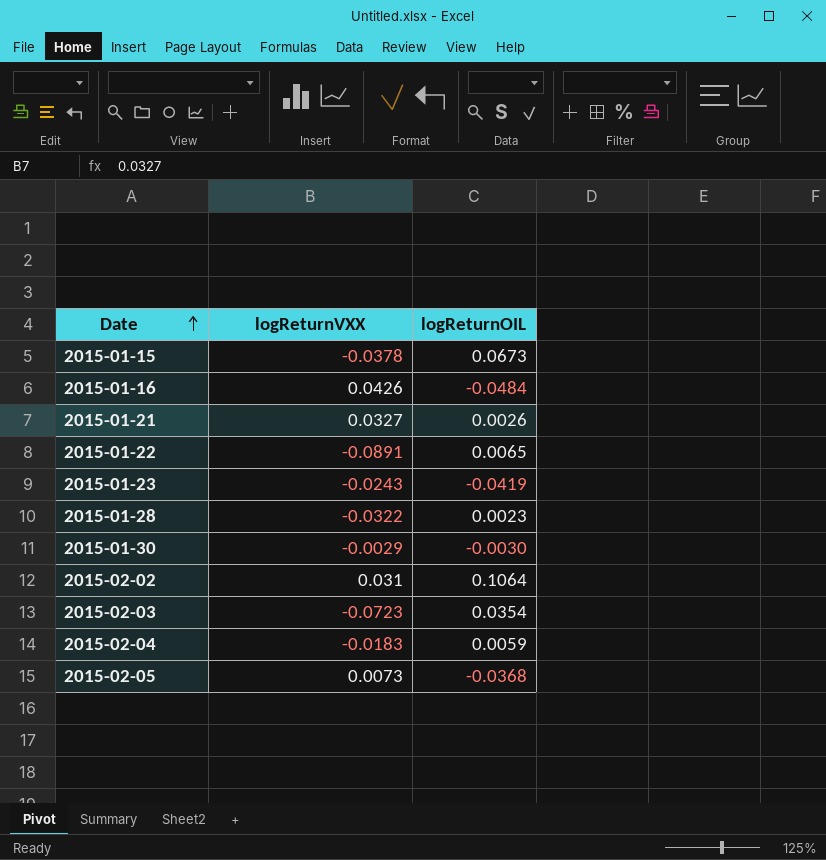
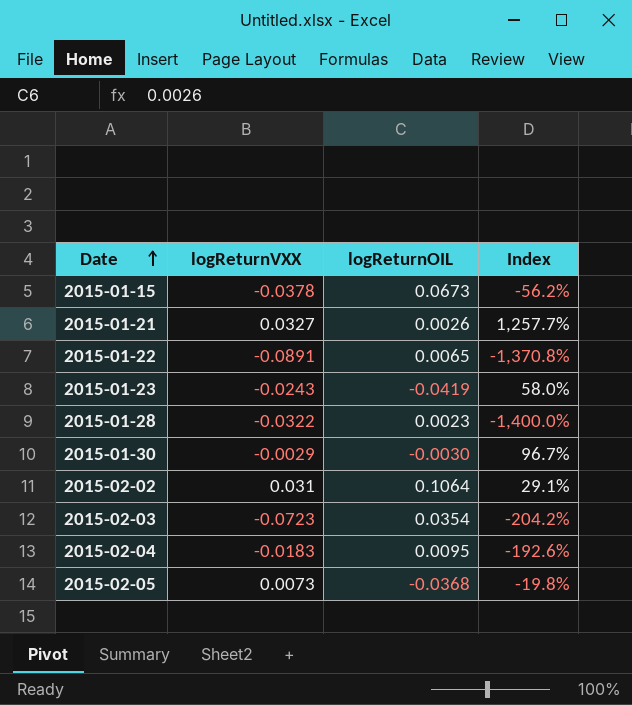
column Index | formula: none -> [logReturnVXX] / [logReturnOIL]
row 2015-01-16: 0.0426 | -0.0484 -> none
2015-02-04 | logReturnOIL: 0.0059 -> 0.0095

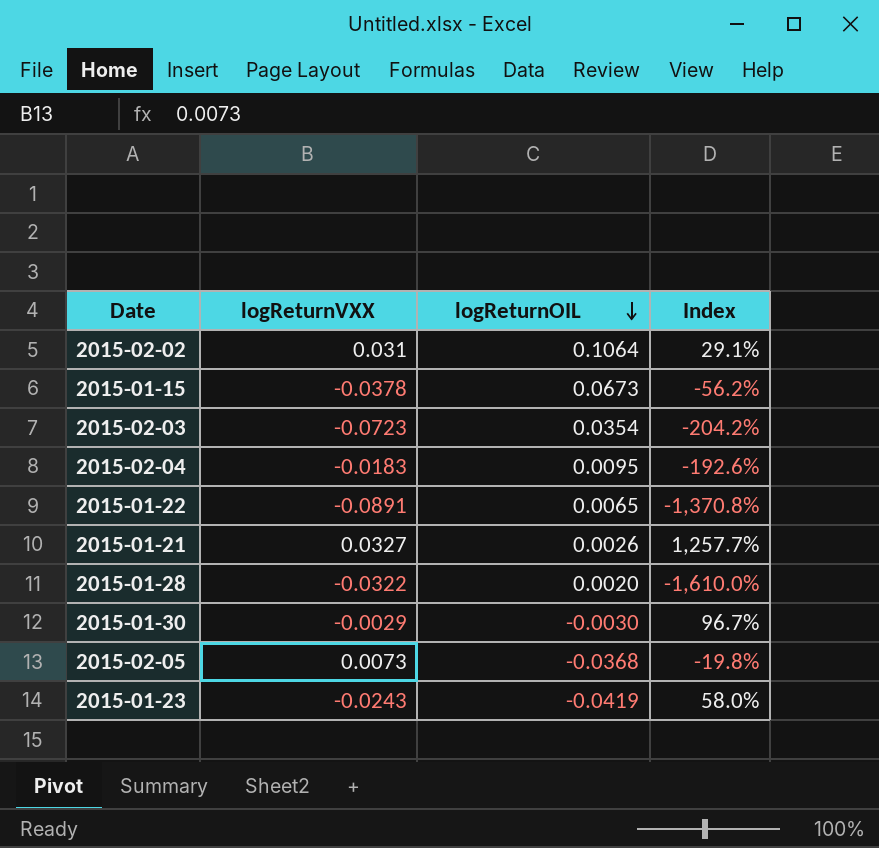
row order: Date ascending -> logReturnOIL descending
2015-01-28 | logReturnOIL: 0.0023 -> 0.0020
2015-01-28 | Index: -1,400.0% -> -1,610.0%

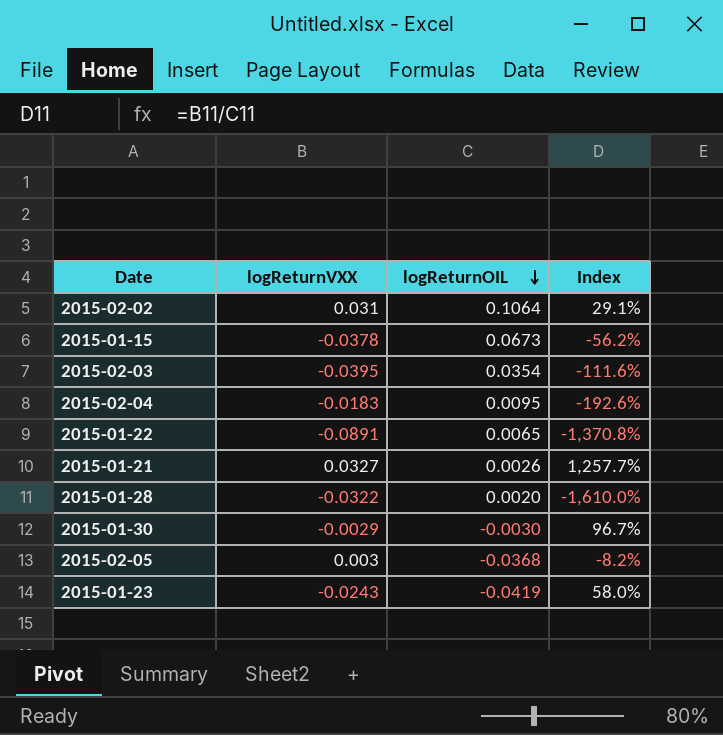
2015-02-03 | logReturnVXX: -0.0723 -> -0.0395
2015-02-03 | Index: -204.2% -> -111.6%
2015-02-05 | logReturnVXX: 0.0073 -> 0.003
2015-02-05 | Index: -19.8% -> -8.2%

